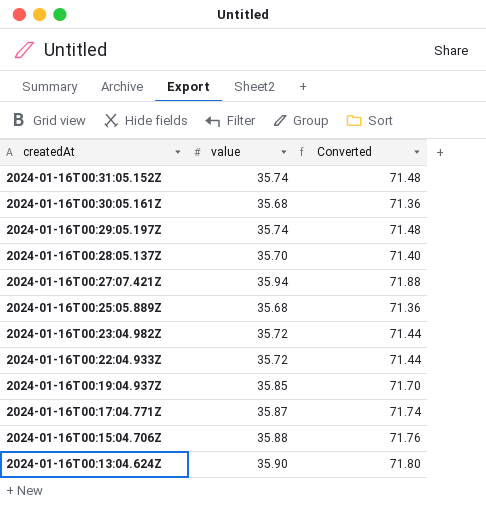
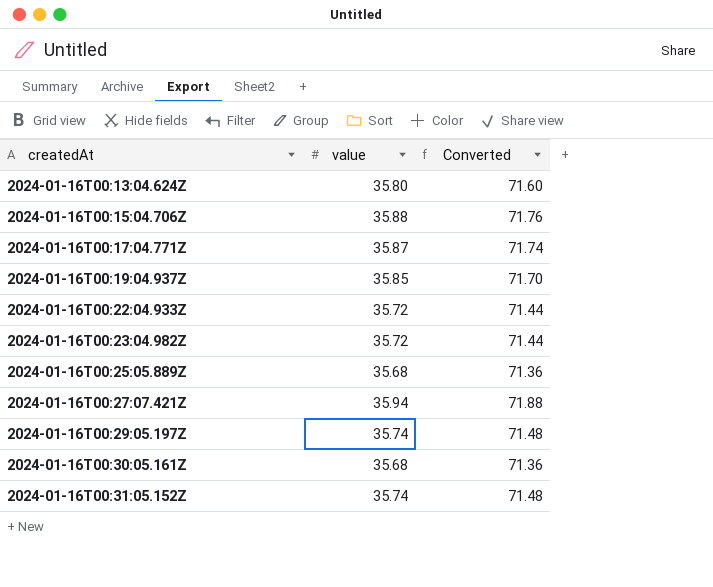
row order: createdAt descending -> createdAt ascending
row 2024-01-16T00:28:05.137Z: 35.70 | 71.40 -> none
2024-01-16T00:13:04.624Z | value: 35.90 -> 35.80
2024-01-16T00:13:04.624Z | Converted: 71.80 -> 71.60

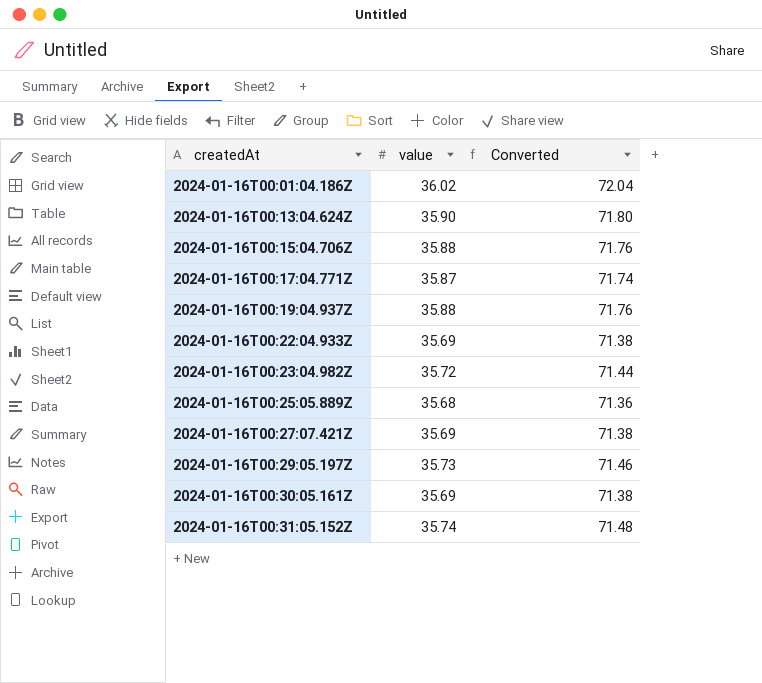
row 2024-01-16T00:01:04.186Z: none -> 36.02 | 72.04
2024-01-16T00:13:04.624Z | value: 35.80 -> 35.90
2024-01-16T00:13:04.624Z | Converted: 71.60 -> 71.80
2024-01-16T00:19:04.937Z | value: 35.85 -> 35.88
2024-01-16T00:19:04.937Z | Converted: 71.70 -> 71.76
2024-01-16T00:22:04.933Z | value: 35.72 -> 35.69
2024-01-16T00:22:04.933Z | Converted: 71.44 -> 71.38
2024-01-16T00:27:07.421Z | value: 35.94 -> 35.69
2024-01-16T00:27:07.421Z | Converted: 71.88 -> 71.38
2024-01-16T00:29:05.197Z | value: 35.74 -> 35.73
2024-01-16T00:29:05.197Z | Converted: 71.48 -> 71.46
2024-01-16T00:30:05.161Z | value: 35.68 -> 35.69
2024-01-16T00:30:05.161Z | Converted: 71.36 -> 71.38

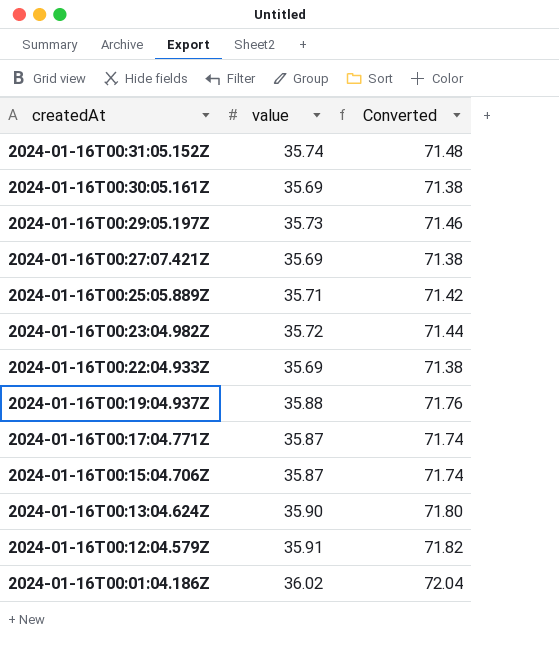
row order: createdAt ascending -> createdAt descending
2024-01-16T00:25:05.889Z | value: 35.68 -> 35.71
2024-01-16T00:25:05.889Z | Converted: 71.36 -> 71.42
2024-01-16T00:15:04.706Z | value: 35.88 -> 35.87
2024-01-16T00:15:04.706Z | Converted: 71.76 -> 71.74
row 2024-01-16T00:12:04.579Z: none -> 35.91 | 71.82

